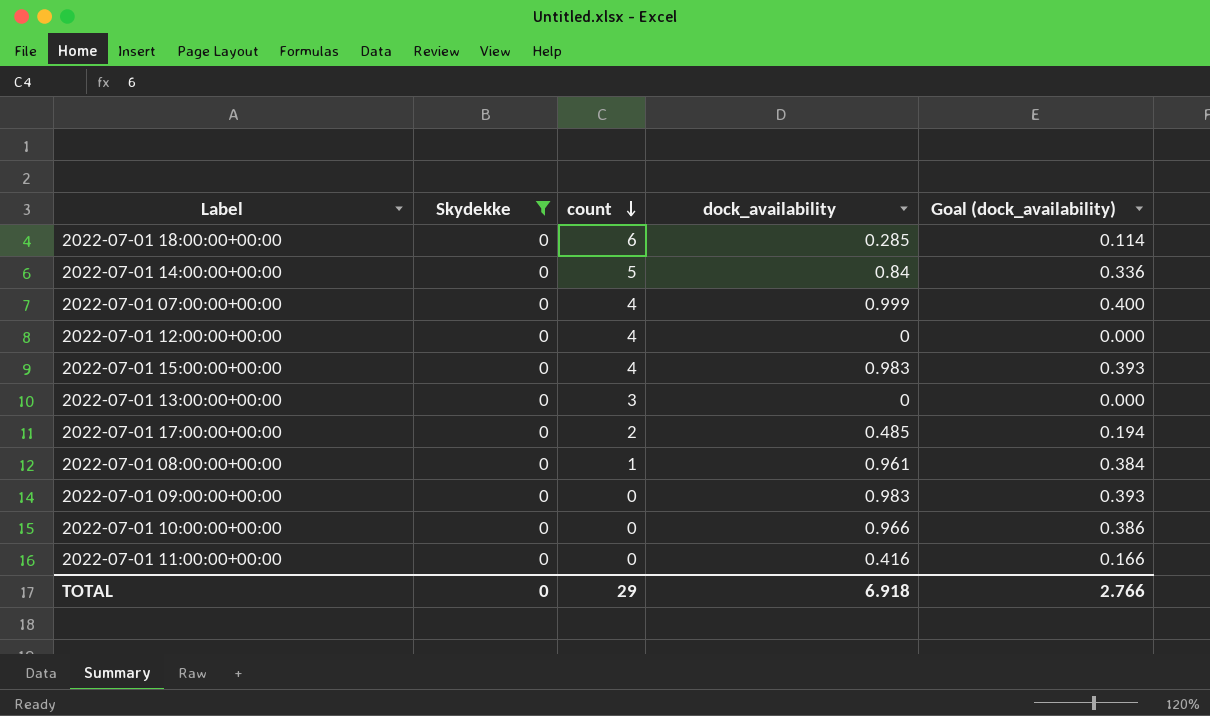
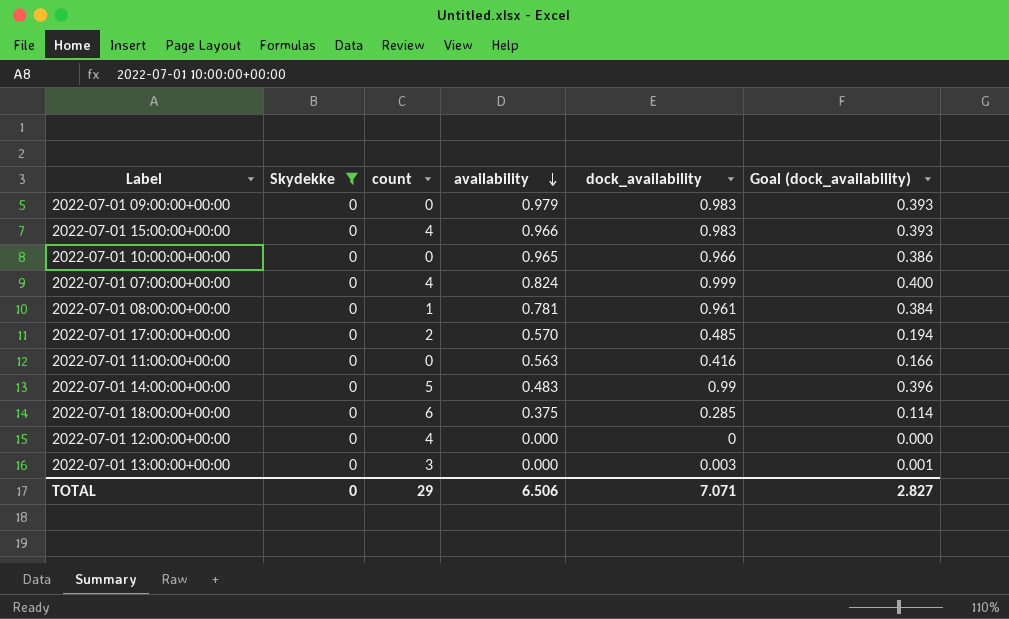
row order: count descending -> availability descending
column availability | position: none -> 4
2022-07-01 14:00:00+00:00 | dock_availability: 0.84 -> 0.99
2022-07-01 14:00:00+00:00 | Goal (dock_availability): 0.336 -> 0.396
2022-07-01 13:00:00+00:00 | dock_availability: 0 -> 0.003
2022-07-01 13:00:00+00:00 | Goal (dock_availability): 0.000 -> 0.001
TOTAL | dock_availability: 6.918 -> 7.071
TOTAL | Goal (dock_availability): 2.766 -> 2.827

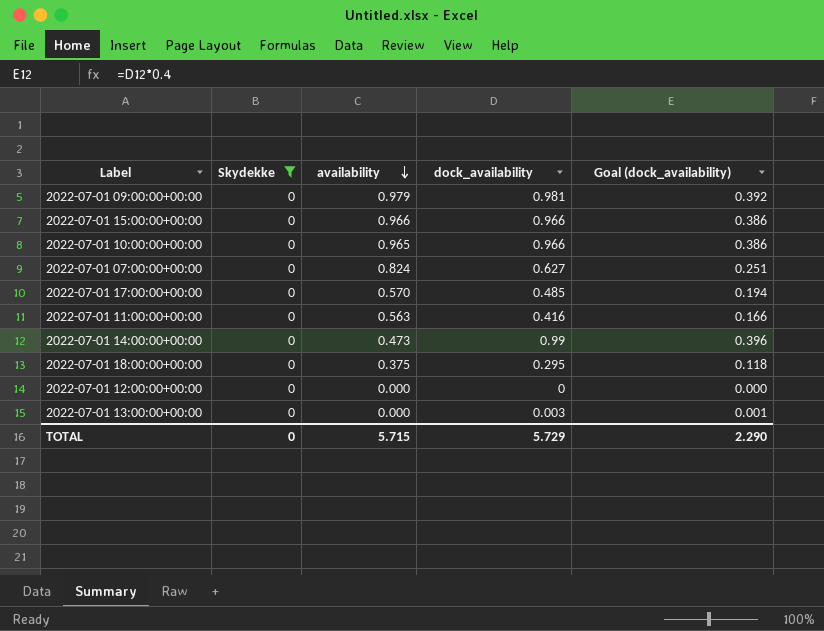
column count | position: 3 -> none
row 2022-07-01 08:00:00+00:00: 0 | 1 | 0.781 | 0.961 | 0.384 -> none
2022-07-01 09:00:00+00:00 | dock_availability: 0.983 -> 0.981
2022-07-01 09:00:00+00:00 | Goal (dock_availability): 0.393 -> 0.392
2022-07-01 15:00:00+00:00 | dock_availability: 0.983 -> 0.966
2022-07-01 15:00:00+00:00 | Goal (dock_availability): 0.393 -> 0.386
2022-07-01 07:00:00+00:00 | dock_availability: 0.999 -> 0.627
2022-07-01 07:00:00+00:00 | Goal (dock_availability): 0.400 -> 0.251
2022-07-01 14:00:00+00:00 | availability: 0.483 -> 0.473
2022-07-01 18:00:00+00:00 | dock_availability: 0.285 -> 0.295
2022-07-01 18:00:00+00:00 | Goal (dock_availability): 0.114 -> 0.118
TOTAL | availability: 6.506 -> 5.715
TOTAL | dock_availability: 7.071 -> 5.729
TOTAL | Goal (dock_availability): 2.827 -> 2.290

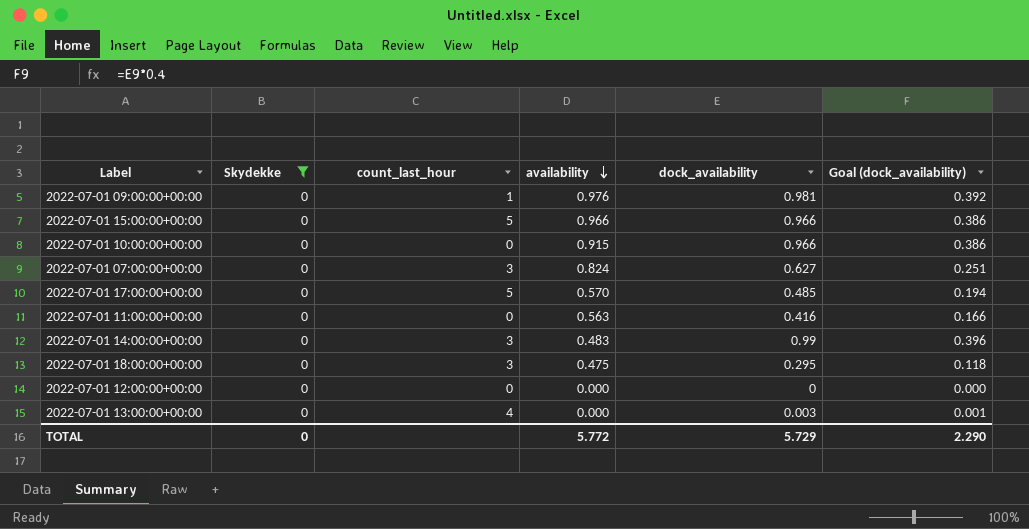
column count_last_hour | position: none -> 3
2022-07-01 09:00:00+00:00 | availability: 0.979 -> 0.976
2022-07-01 10:00:00+00:00 | availability: 0.965 -> 0.915
2022-07-01 14:00:00+00:00 | availability: 0.473 -> 0.483
2022-07-01 18:00:00+00:00 | availability: 0.375 -> 0.475
TOTAL | availability: 5.715 -> 5.772

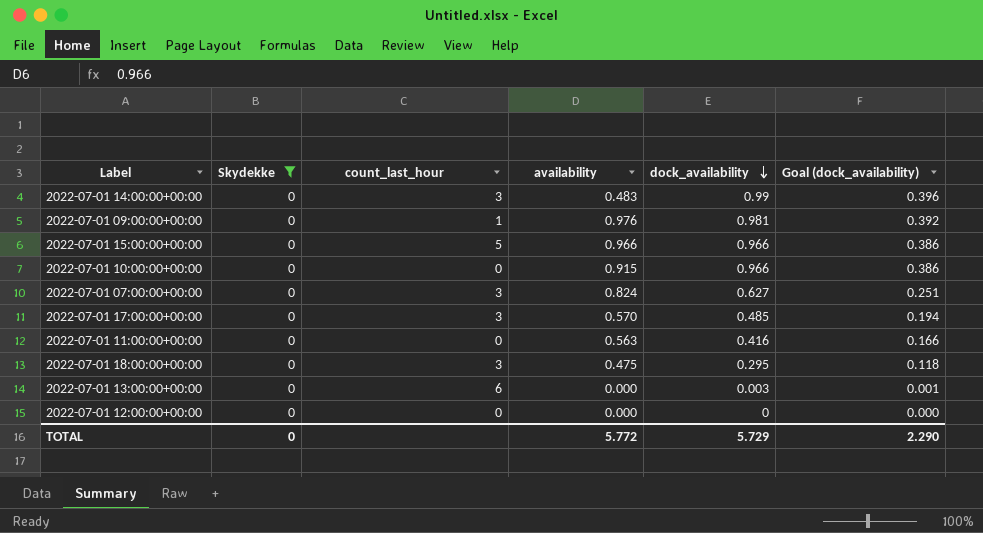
row order: availability descending -> dock_availability descending
2022-07-01 17:00:00+00:00 | count_last_hour: 5 -> 3
2022-07-01 13:00:00+00:00 | count_last_hour: 4 -> 6

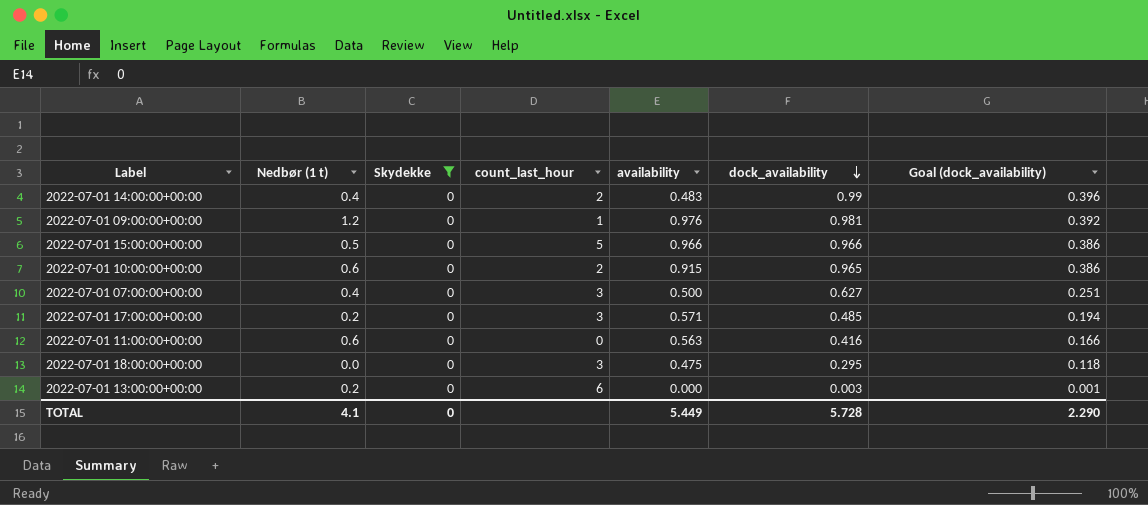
column Nedbør (1 t) | position: none -> 2
row 2022-07-01 12:00:00+00:00: 0 | 0 | 0.000 | 0 | 0.000 -> none
2022-07-01 14:00:00+00:00 | count_last_hour: 3 -> 2
2022-07-01 10:00:00+00:00 | count_last_hour: 0 -> 2
2022-07-01 10:00:00+00:00 | dock_availability: 0.966 -> 0.965
2022-07-01 07:00:00+00:00 | availability: 0.824 -> 0.500
2022-07-01 17:00:00+00:00 | availability: 0.570 -> 0.571
TOTAL | availability: 5.772 -> 5.449
TOTAL | dock_availability: 5.729 -> 5.728

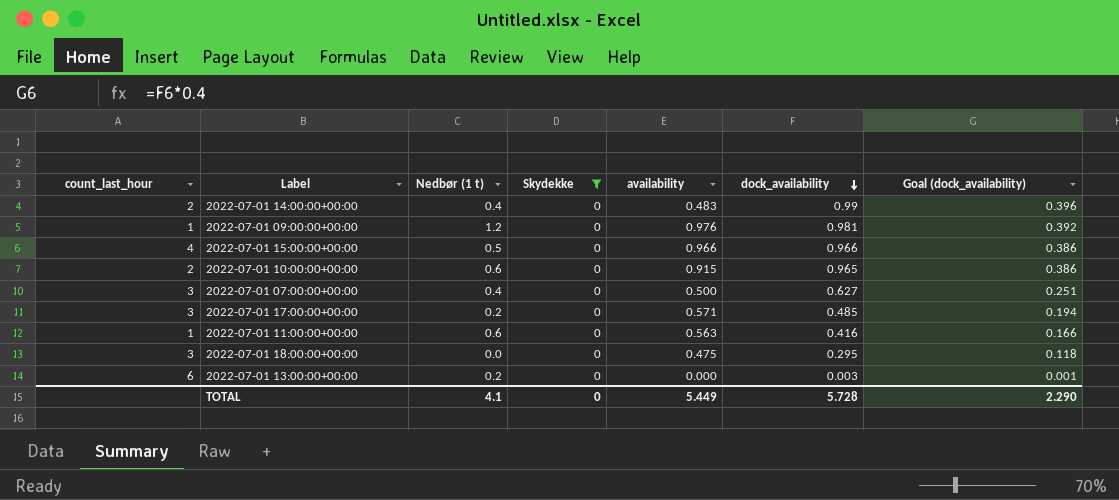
column count_last_hour | position: 4 -> 1
2022-07-01 15:00:00+00:00 | count_last_hour: 5 -> 4
2022-07-01 11:00:00+00:00 | count_last_hour: 0 -> 1

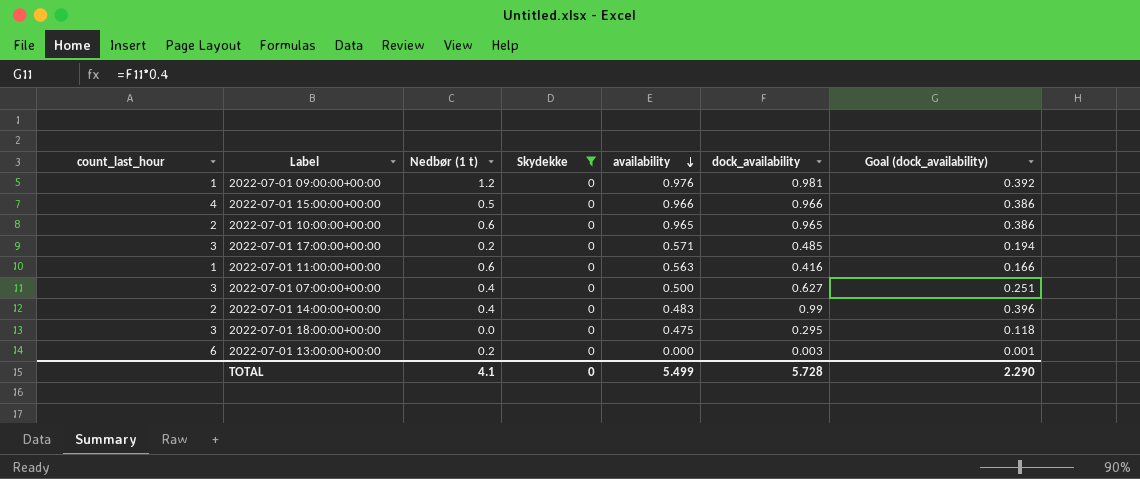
row order: dock_availability descending -> availability descending
2022-07-01 10:00:00+00:00 | availability: 0.915 -> 0.965
TOTAL | availability: 5.449 -> 5.499

